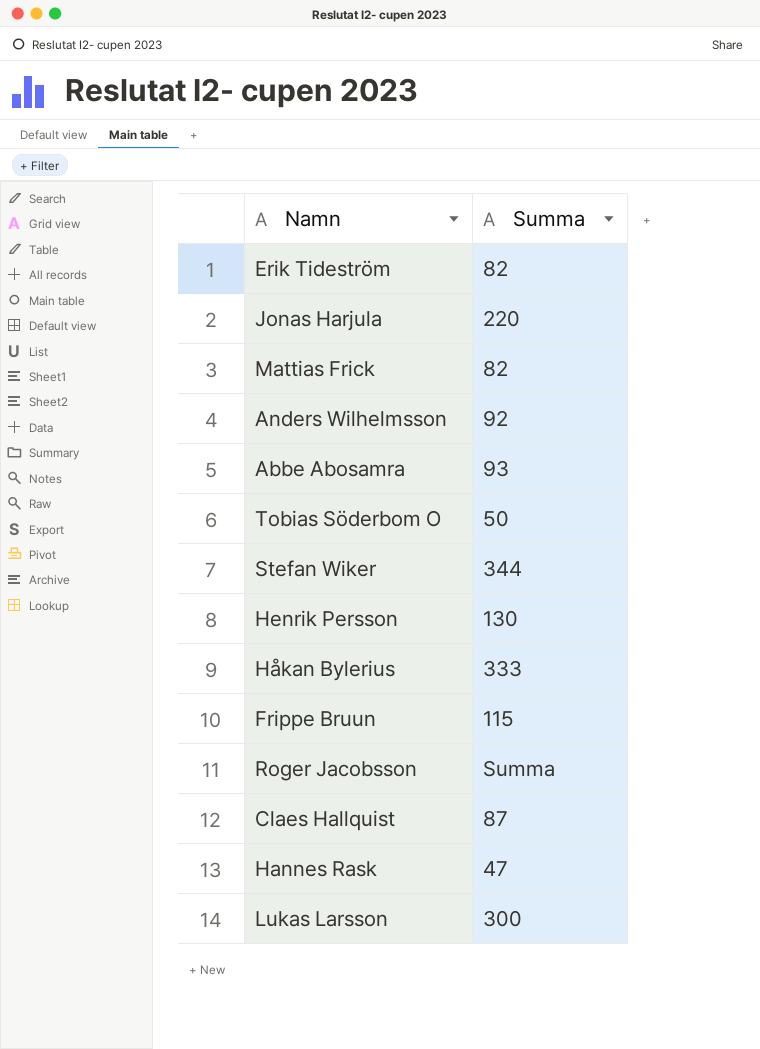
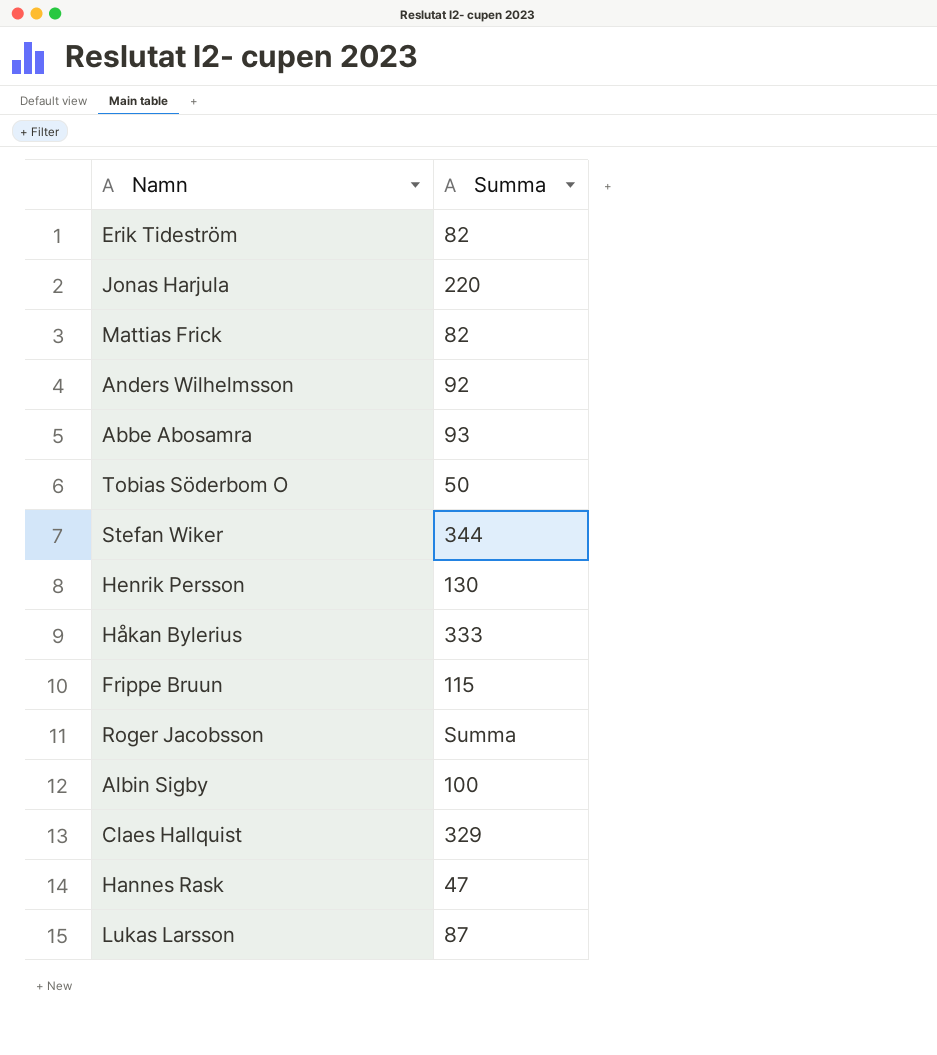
row Albin Sigby: none -> 100
Claes Hallquist | Summa: 87 -> 329
Lukas Larsson | Summa: 300 -> 87

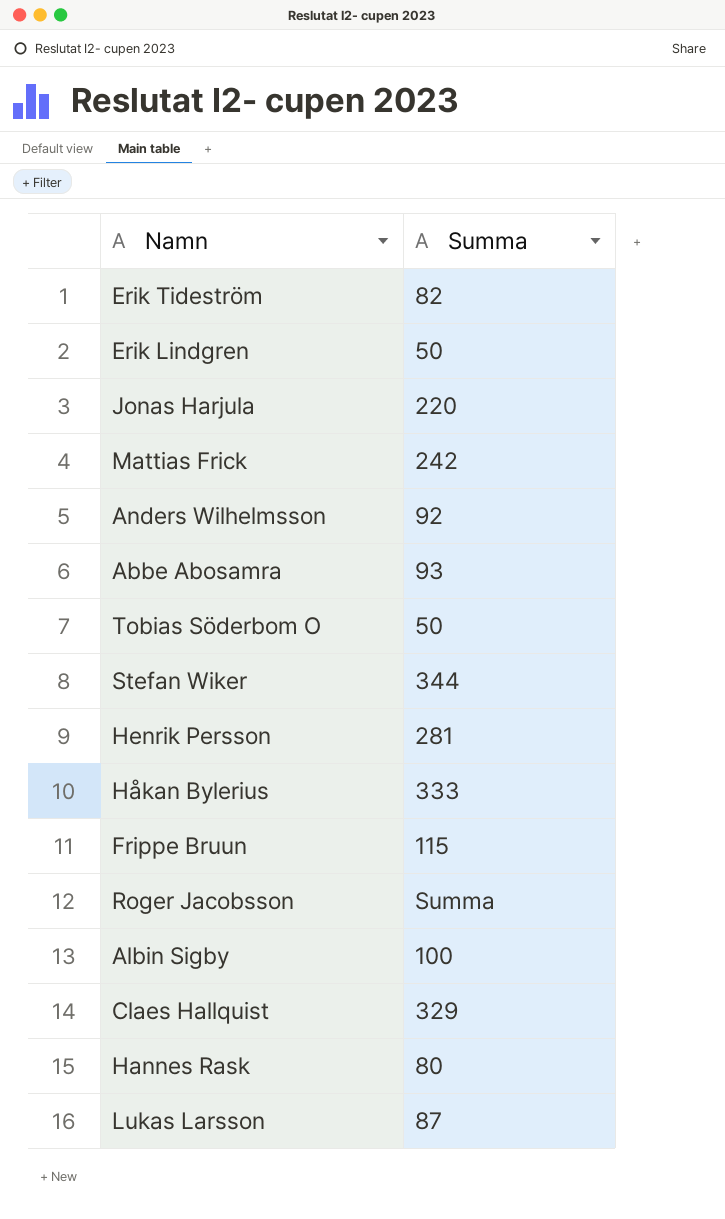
row Erik Lindgren: none -> 50
Mattias Frick | Summa: 82 -> 242
Henrik Persson | Summa: 130 -> 281
Hannes Rask | Summa: 47 -> 80

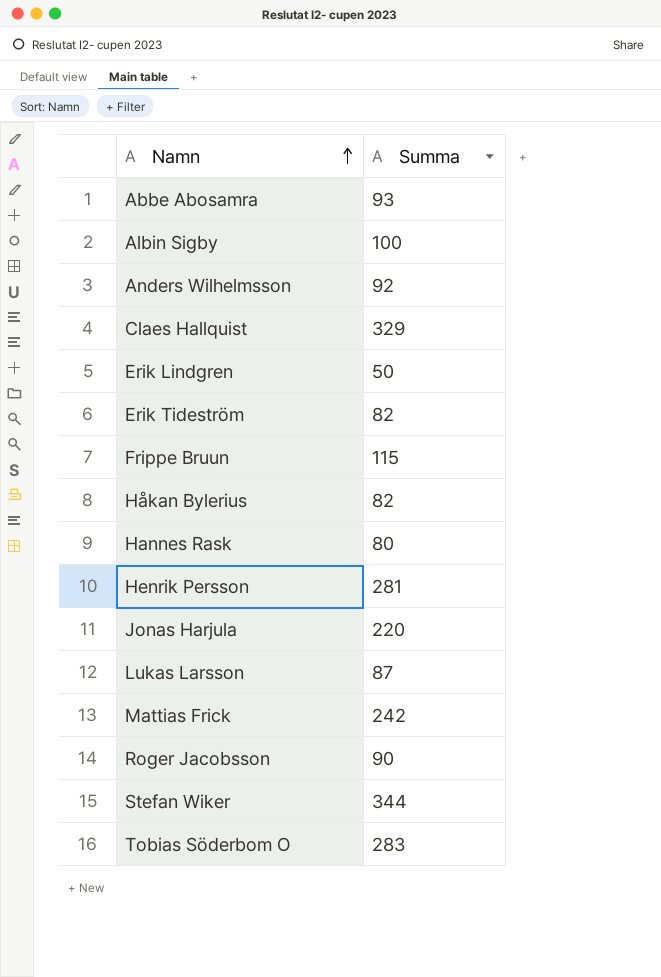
row order: none -> Namn ascending
Håkan Bylerius | Summa: 333 -> 82
Roger Jacobsson | Summa: Summa -> 90
Tobias Söderbom O | Summa: 50 -> 283

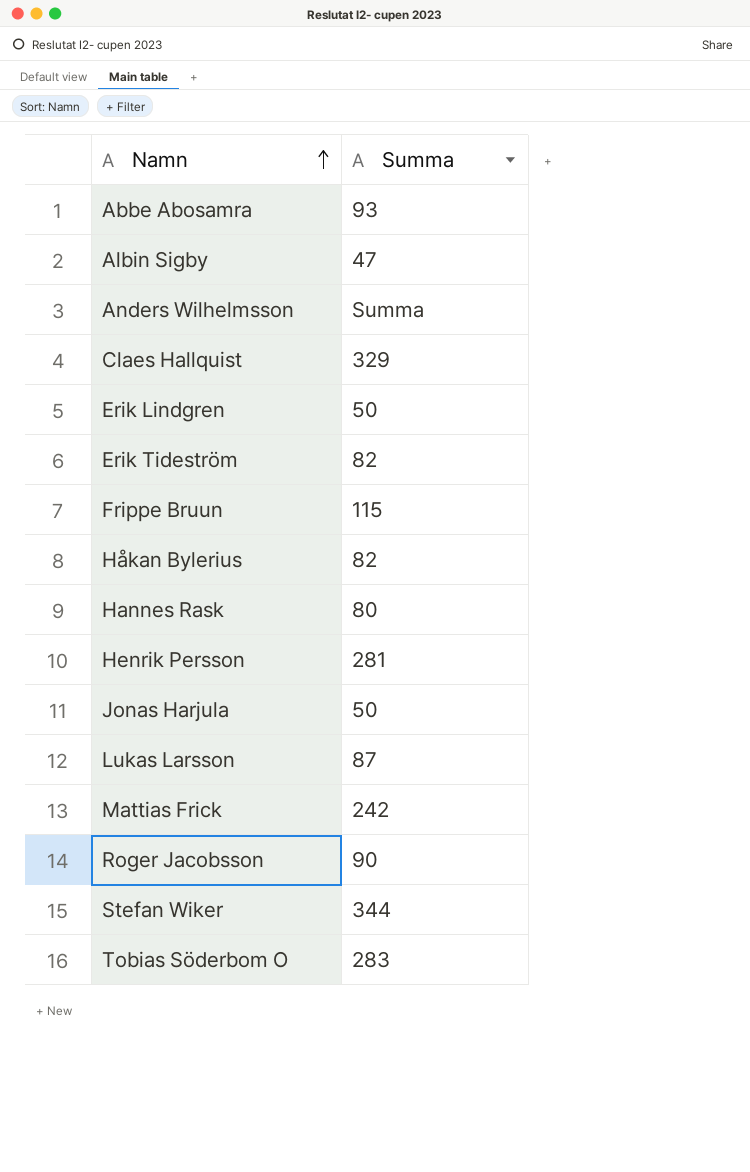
Albin Sigby | Summa: 100 -> 47
Anders Wilhelmsson | Summa: 92 -> Summa
Jonas Harjula | Summa: 220 -> 50

